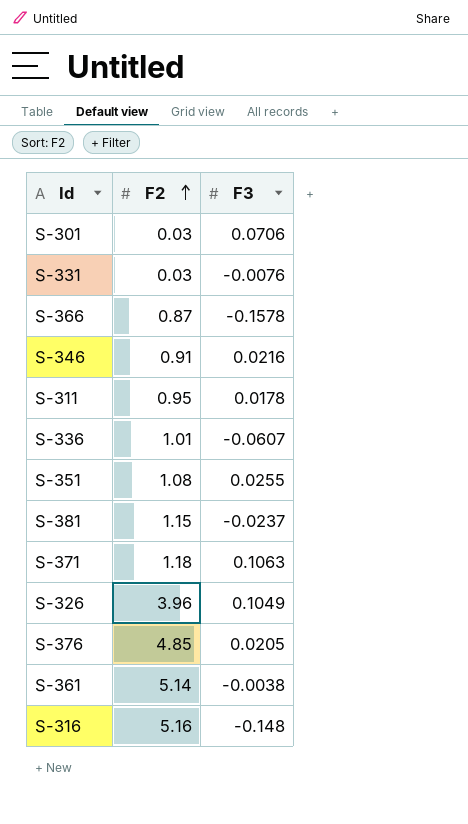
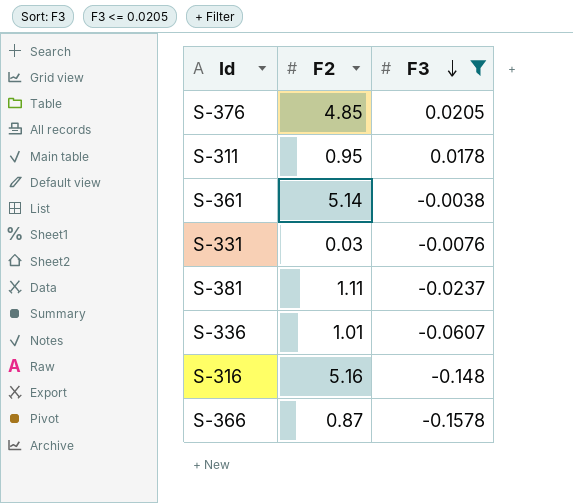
filter: none -> F3 <= 0.0205
row order: F2 ascending -> F3 descending
S-381 | F2: 1.15 -> 1.11

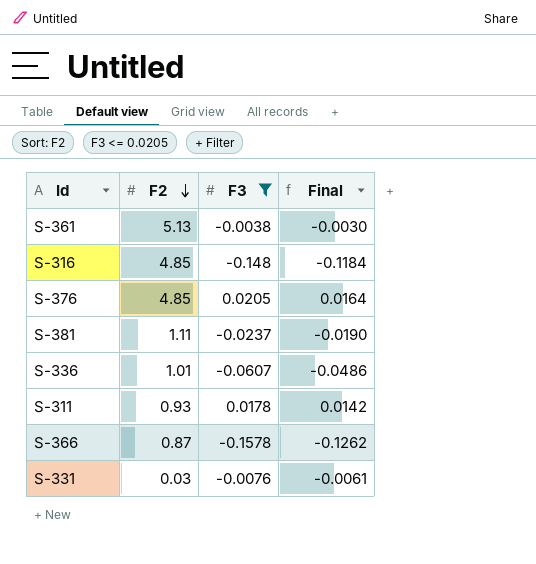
row order: F3 descending -> F2 descending
column Final | formula: none -> [F3] * 0.8
S-361 | F2: 5.14 -> 5.13
S-316 | F2: 5.16 -> 4.85
S-311 | F2: 0.95 -> 0.93

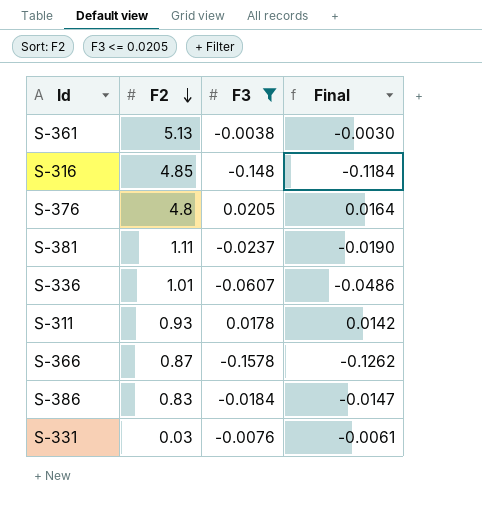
S-376 | F2: 4.85 -> 4.8
row S-386: none -> 0.83 | -0.0184 | -0.0147

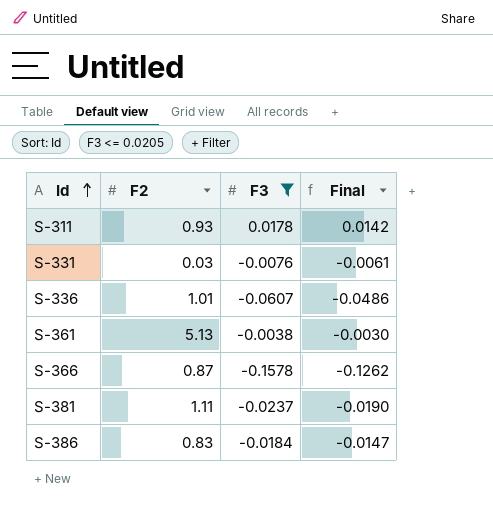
row order: F2 descending -> Id ascending
row S-316: 4.85 | -0.148 | -0.1184 -> none
row S-376: 4.8 | 0.0205 | 0.0164 -> none

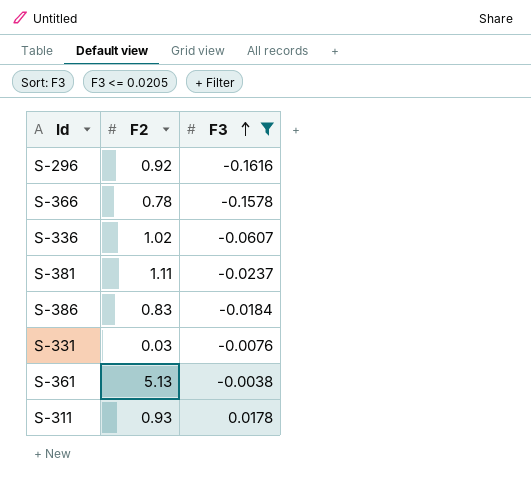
row order: Id ascending -> F3 ascending
column Final | formula: [F3] * 0.8 -> none
row S-296: none -> 0.92 | -0.1616
S-366 | F2: 0.87 -> 0.78
S-336 | F2: 1.01 -> 1.02

